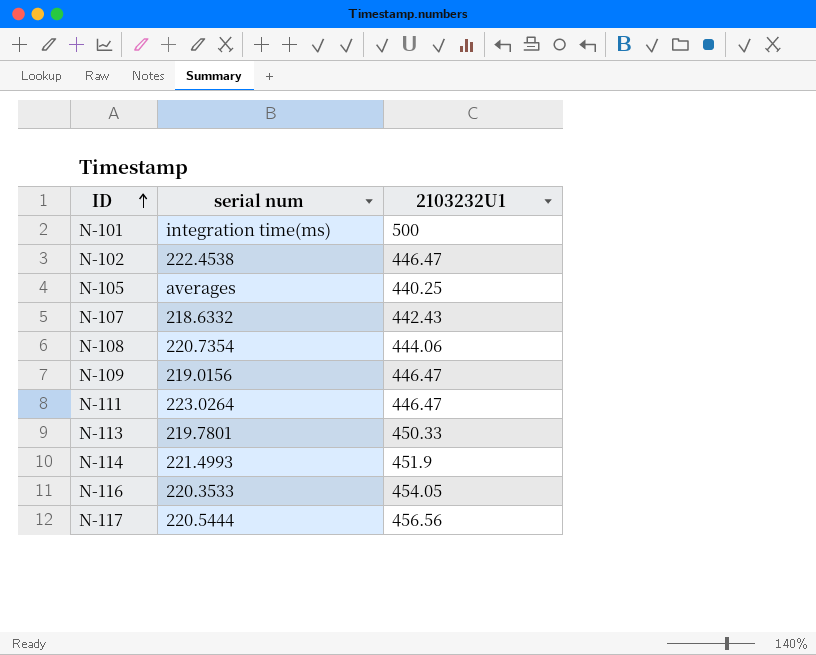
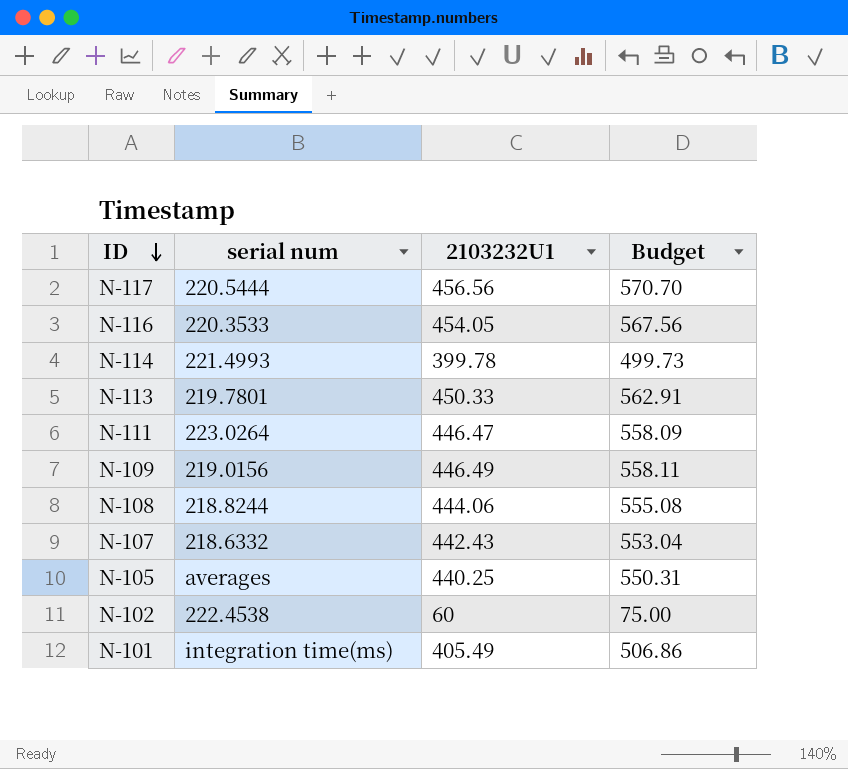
row order: ID ascending -> ID descending
column Budget | formula: none -> [2103232U1] * 1.25
N-114 | 2103232U1: 451.9 -> 399.78
N-109 | 2103232U1: 446.47 -> 446.49
N-108 | serial num: 220.7354 -> 218.8244
N-102 | 2103232U1: 446.47 -> 60
N-101 | 2103232U1: 500 -> 405.49

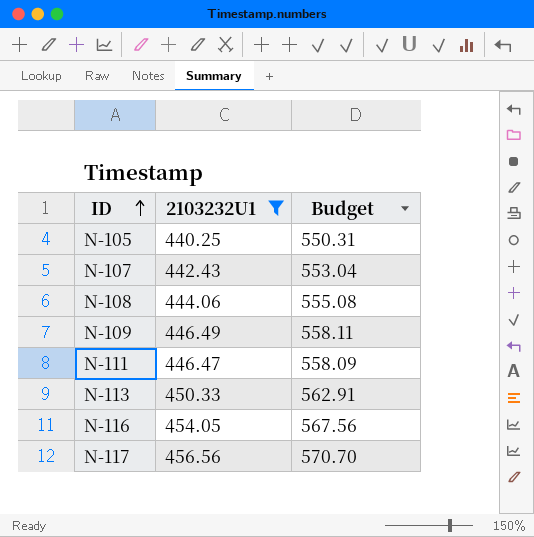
filter: none -> 2103232U1 >= 440.25
row order: ID descending -> ID ascending
column serial num | position: 2 -> none

